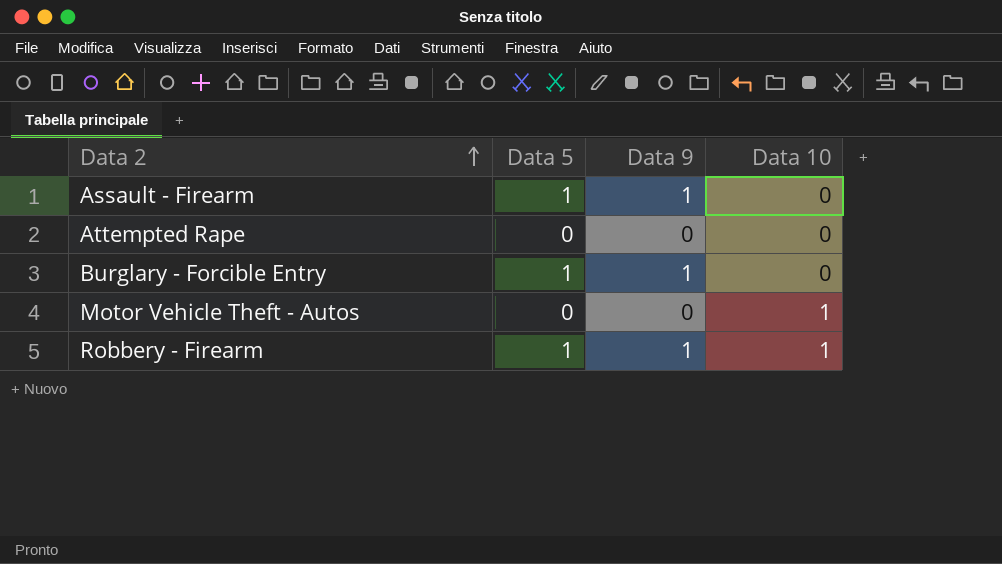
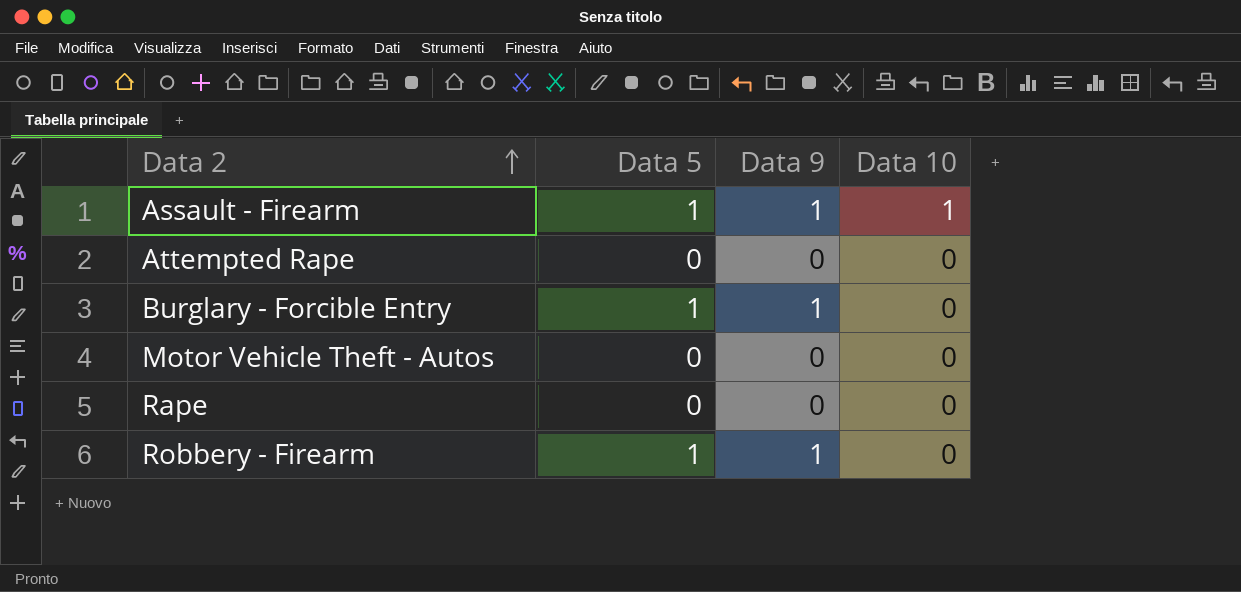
Assault - Firearm | Data 10: 0 -> 1
Motor Vehicle Theft - Autos | Data 10: 1 -> 0
row Rape: none -> 0 | 0 | 0
Robbery - Firearm | Data 10: 1 -> 0

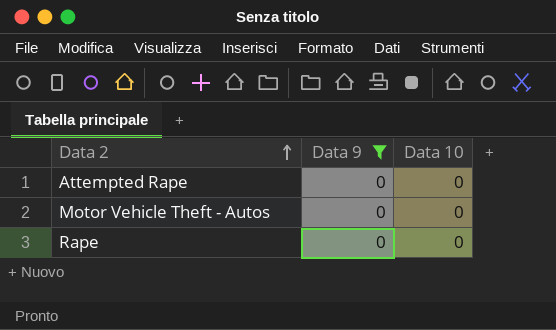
filter: none -> Data 9 = 0
column Data 5 | position: 2 -> none

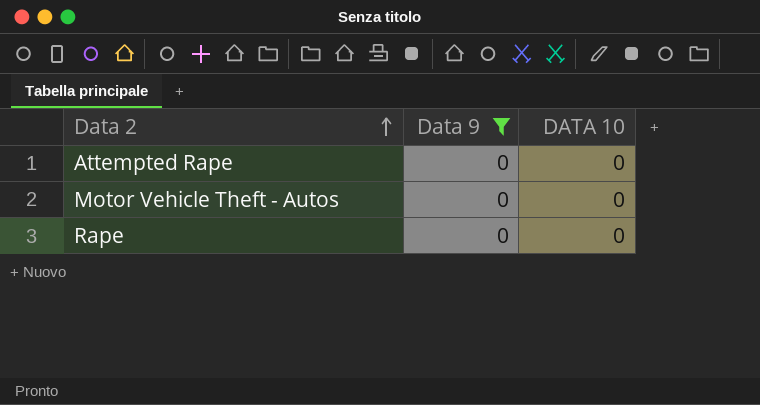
column name: Data 10 -> DATA 10

